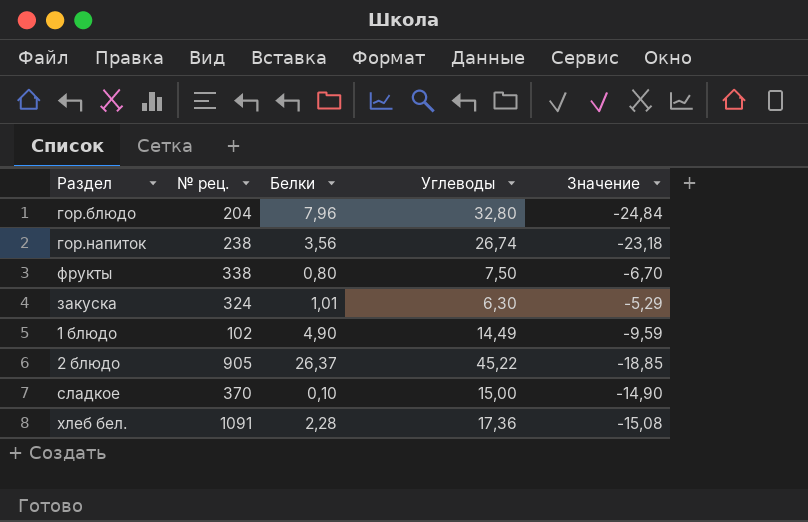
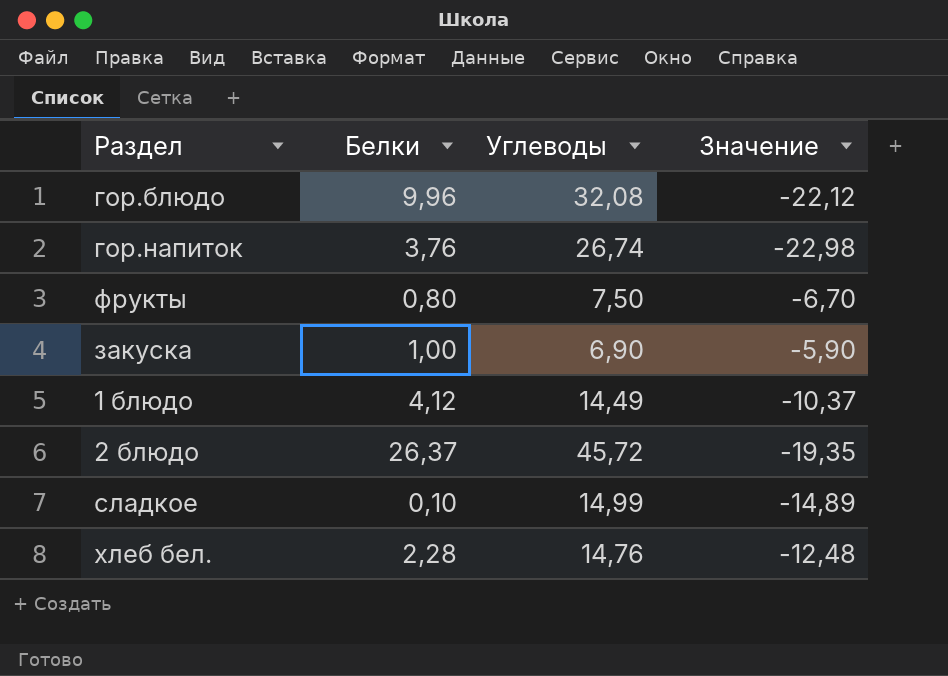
column № рец. | position: 2 -> none
гор.блюдо | Белки: 7,96 -> 9,96
гор.блюдо | Углеводы: 32,80 -> 32,08
гор.блюдо | Значение: -24,84 -> -22,12
гор.напиток | Белки: 3,56 -> 3,76
гор.напиток | Значение: -23,18 -> -22,98
закуска | Белки: 1,01 -> 1,00
закуска | Углеводы: 6,30 -> 6,90
закуска | Значение: -5,29 -> -5,90
1 блюдо | Белки: 4,90 -> 4,12
1 блюдо | Значение: -9,59 -> -10,37
2 блюдо | Углеводы: 45,22 -> 45,72
2 блюдо | Значение: -18,85 -> -19,35
сладкое | Углеводы: 15,00 -> 14,99
сладкое | Значение: -14,90 -> -14,89
хлеб бел. | Углеводы: 17,36 -> 14,76
хлеб бел. | Значение: -15,08 -> -12,48

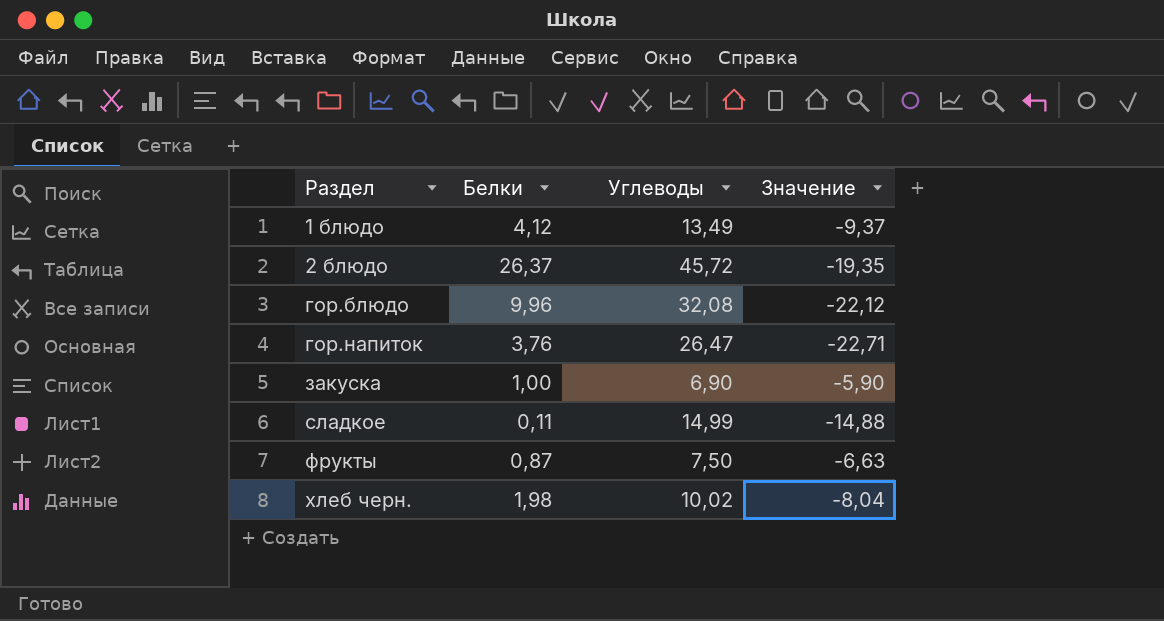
row order: none -> Раздел ascending
row хлеб бел.: 2,28 | 14,76 | -12,48 -> none
1 блюдо | Углеводы: 14,49 -> 13,49
1 блюдо | Значение: -10,37 -> -9,37
гор.напиток | Углеводы: 26,74 -> 26,47
гор.напиток | Значение: -22,98 -> -22,71
сладкое | Белки: 0,10 -> 0,11
сладкое | Значение: -14,89 -> -14,88
фрукты | Белки: 0,80 -> 0,87
фрукты | Значение: -6,70 -> -6,63
row хлеб черн.: none -> 1,98 | 10,02 | -8,04

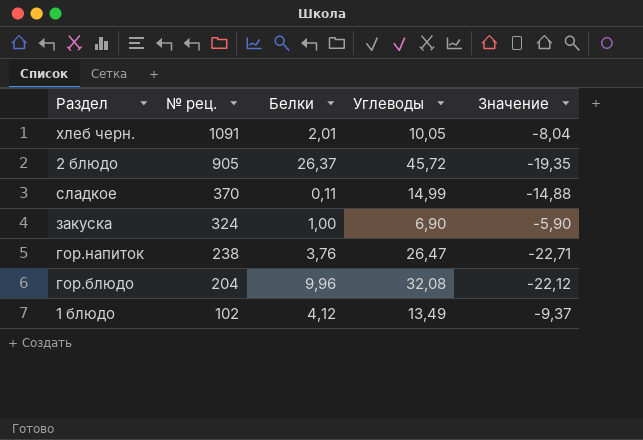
row order: Раздел ascending -> № рец. descending
column № рец. | position: none -> 2
row фрукты: 0,87 | 7,50 | -6,63 -> none
хлеб черн. | Белки: 1,98 -> 2,01
хлеб черн. | Углеводы: 10,02 -> 10,05

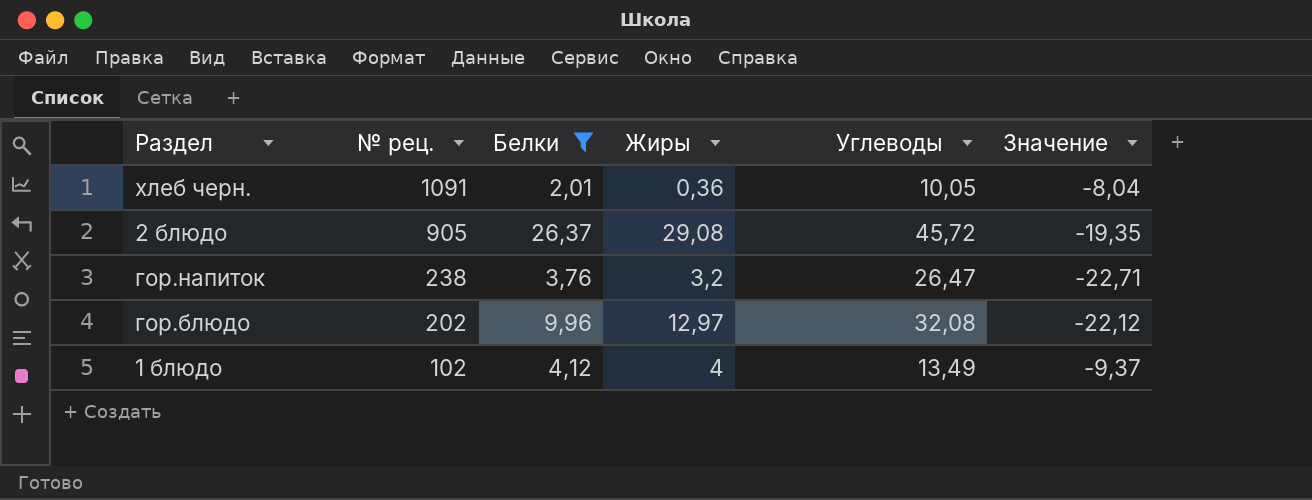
filter: none -> Белки >= 2,01
column Жиры | position: none -> 4
гор.блюдо | № рец.: 204 -> 202

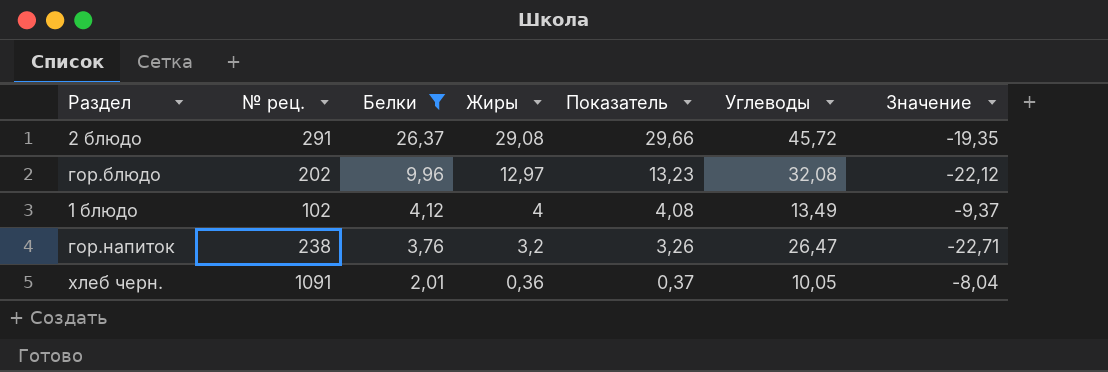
row order: № рец. descending -> Белки descending
column Показатель | formula: none -> [Жиры] * 1,02
2 блюдо | № рец.: 905 -> 291

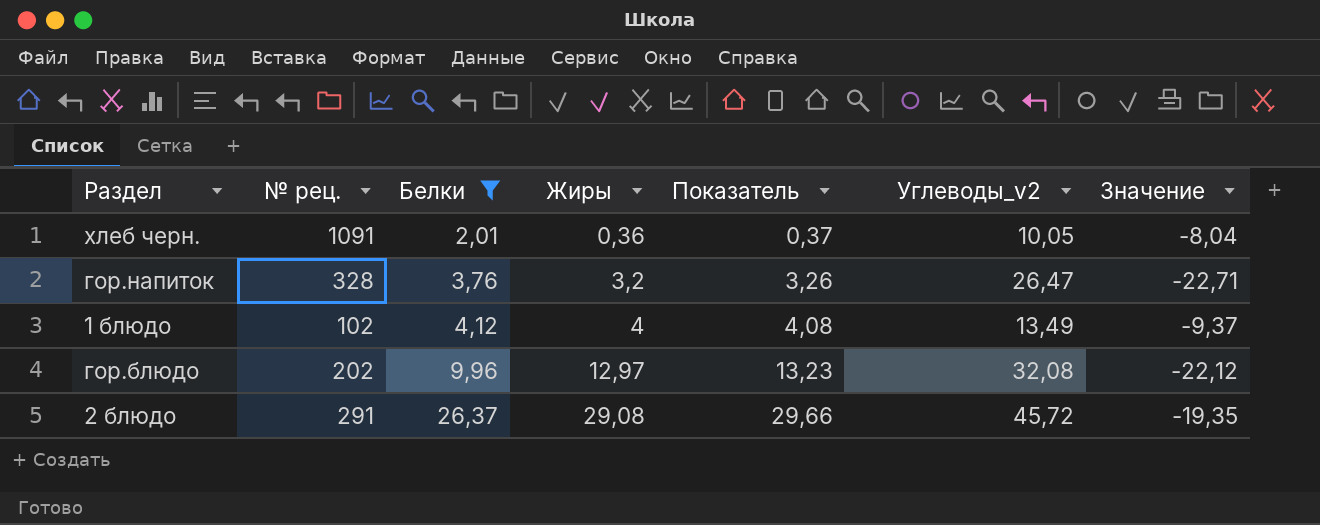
row order: Белки descending -> Белки ascending
column name: Углеводы -> Углеводы_v2
гор.напиток | № рец.: 238 -> 328

